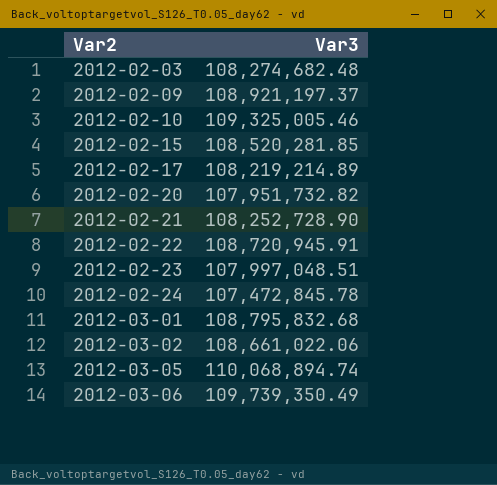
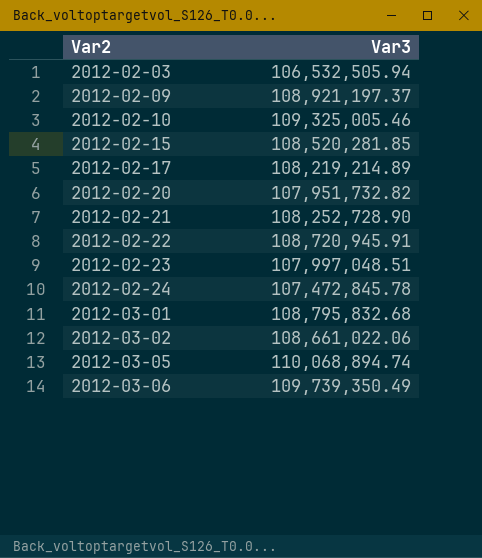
2012-02-03 | Var3: 108,274,682.48 -> 106,532,505.94

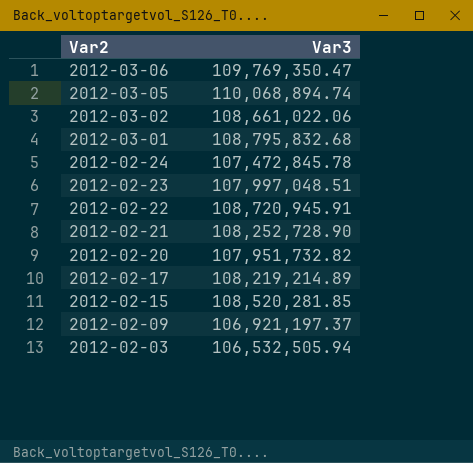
row order: Var2 ascending -> Var2 descending
row 2012-02-10: 109,325,005.46 -> none
2012-03-06 | Var3: 109,739,350.49 -> 109,769,350.47
2012-02-09 | Var3: 108,921,197.37 -> 106,921,197.37

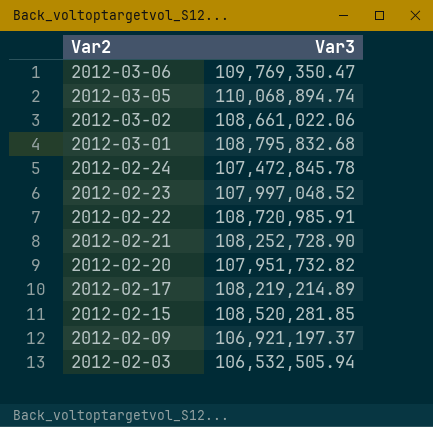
2012-02-23 | Var3: 107,997,048.51 -> 107,997,048.52
2012-02-22 | Var3: 108,720,945.91 -> 108,720,985.91

